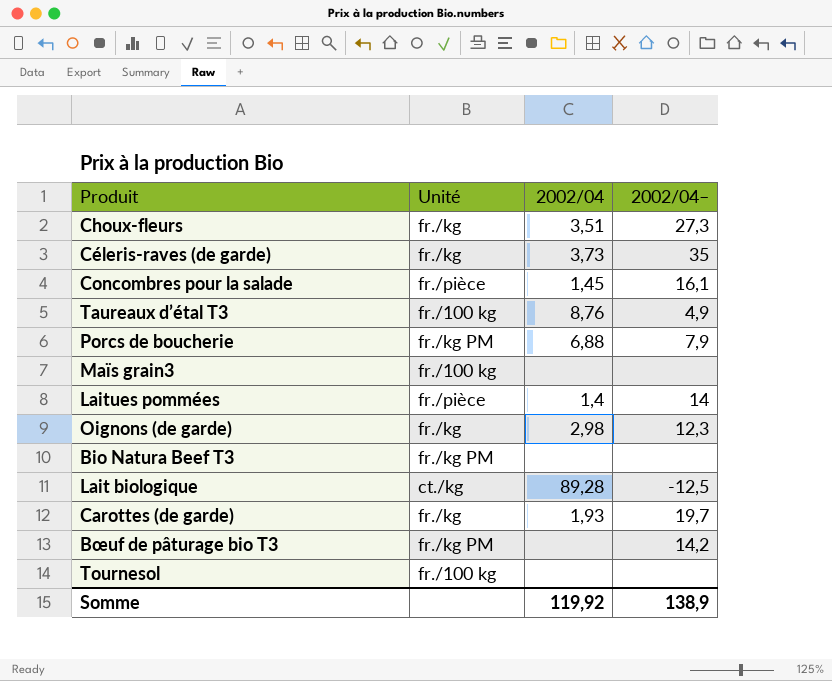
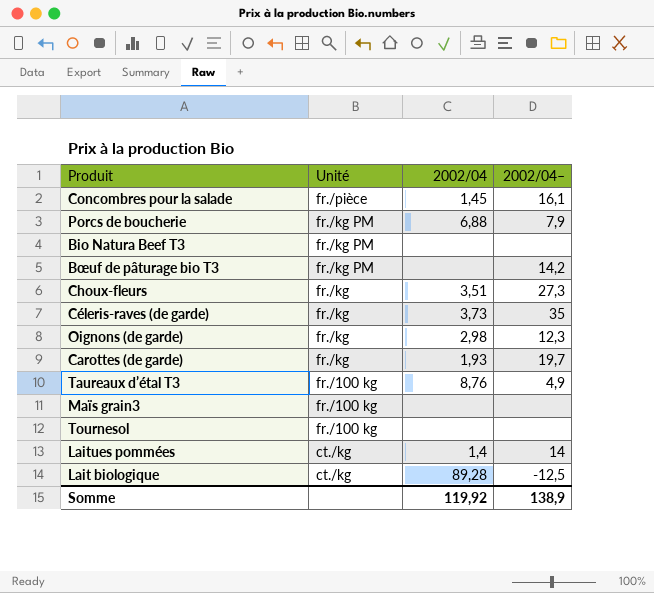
row order: none -> Unité descending
Laitues pommées | Unité: fr./pièce -> ct./kg

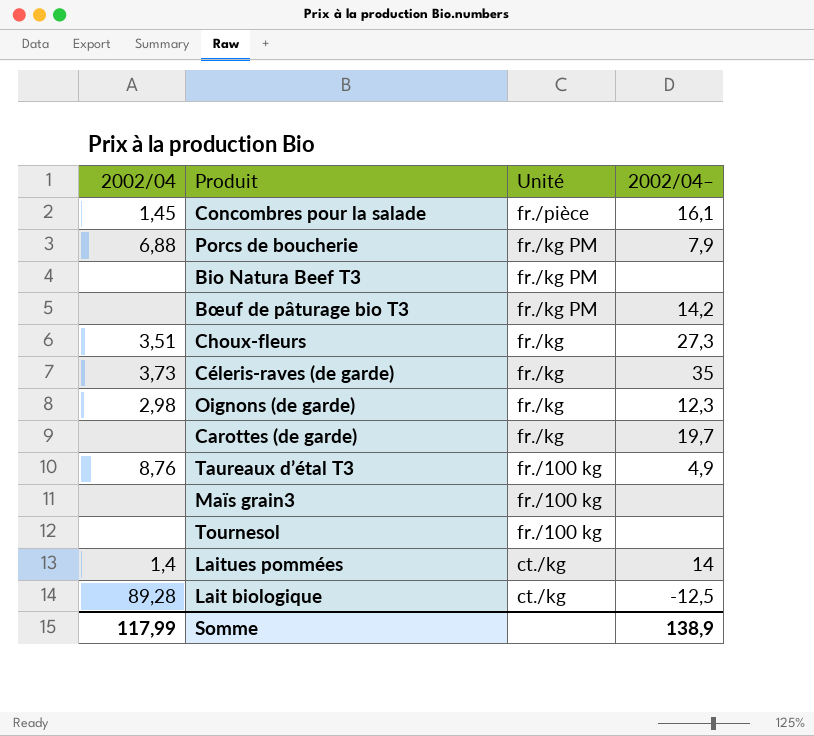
column 2002/04 | position: 3 -> 1
Carottes (de garde) | 2002/04: 1,93 -> none
Somme | 2002/04: 119,92 -> 117,99

